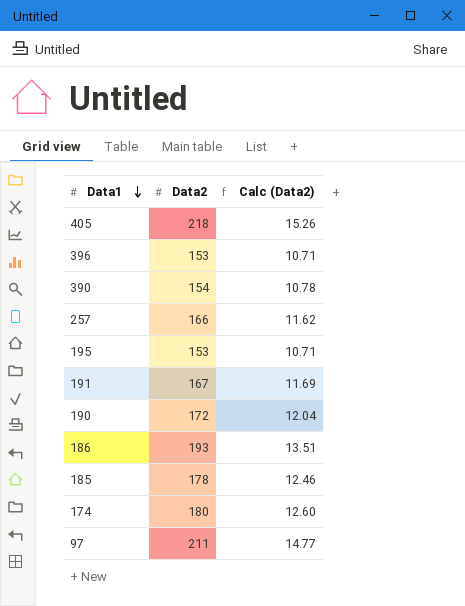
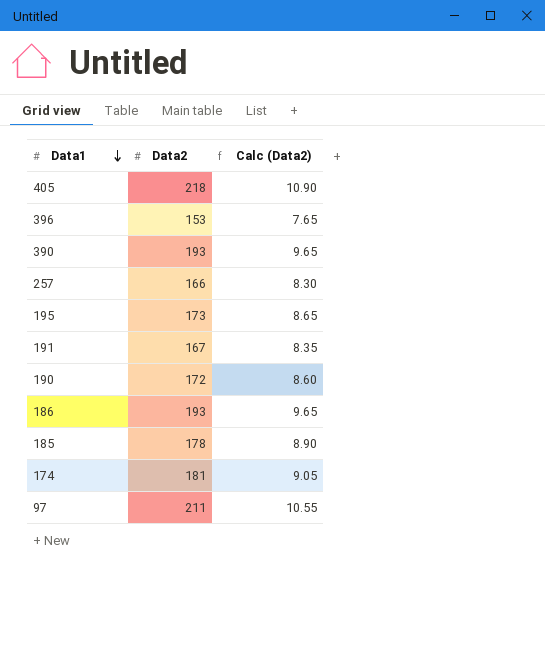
column Calc (Data2) | formula: [Data2] * 0.07 -> [Data2] * 0.05
390 | Data2: 154 -> 193
195 | Data2: 153 -> 173
174 | Data2: 180 -> 181

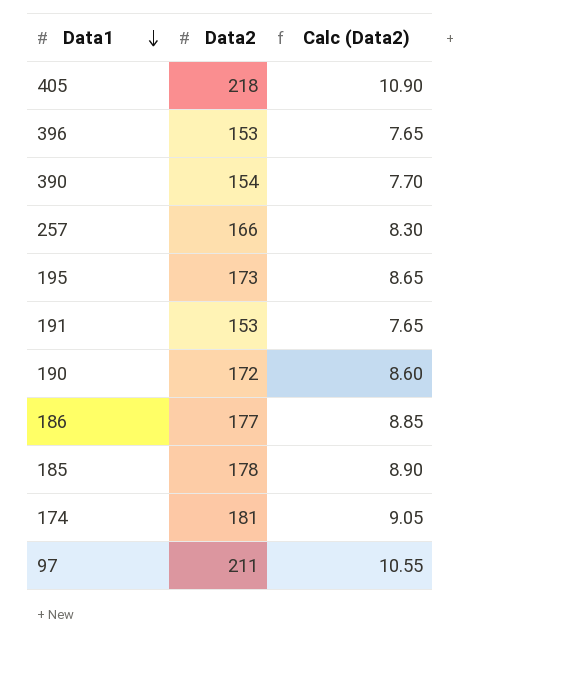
390 | Data2: 193 -> 154
390 | Calc (Data2): 9.65 -> 7.70
191 | Data2: 167 -> 153
191 | Calc (Data2): 8.35 -> 7.65
186 | Data2: 193 -> 177
186 | Calc (Data2): 9.65 -> 8.85

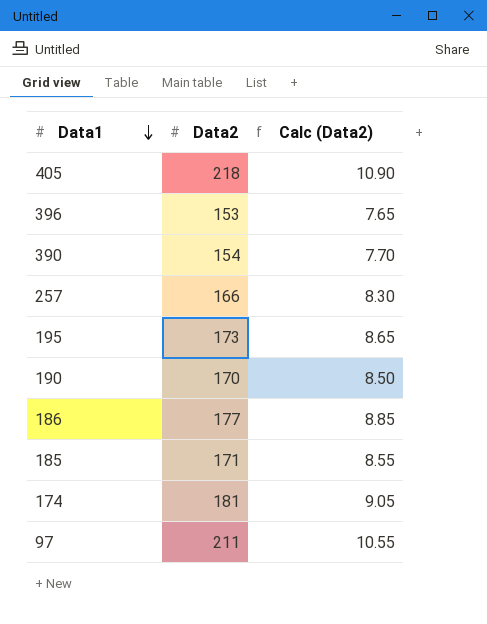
row 191: 153 | 7.65 -> none
190 | Data2: 172 -> 170
190 | Calc (Data2): 8.60 -> 8.50
185 | Data2: 178 -> 171
185 | Calc (Data2): 8.90 -> 8.55

